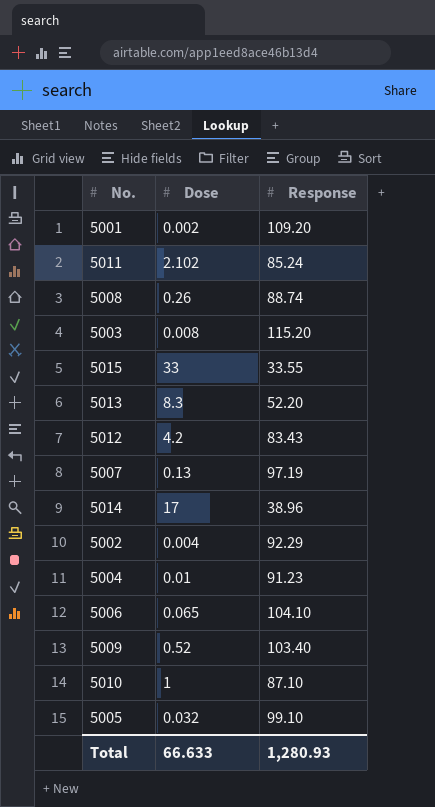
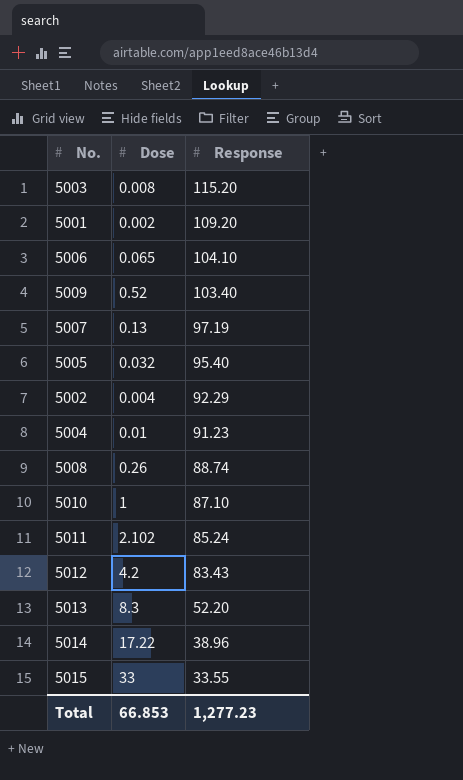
row order: none -> Response descending
5005 | Response: 99.10 -> 95.40
5014 | Dose: 17 -> 17.22
Total | Dose: 66.633 -> 66.853
Total | Response: 1,280.93 -> 1,277.23

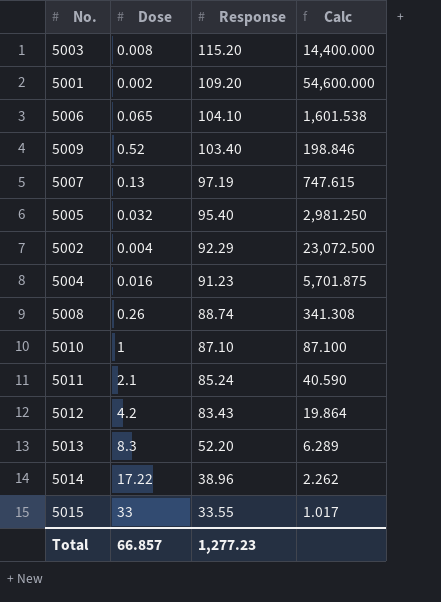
column Calc | formula: none -> [Response] / [Dose]
5004 | Dose: 0.01 -> 0.016
5011 | Dose: 2.102 -> 2.1
Total | Dose: 66.853 -> 66.857

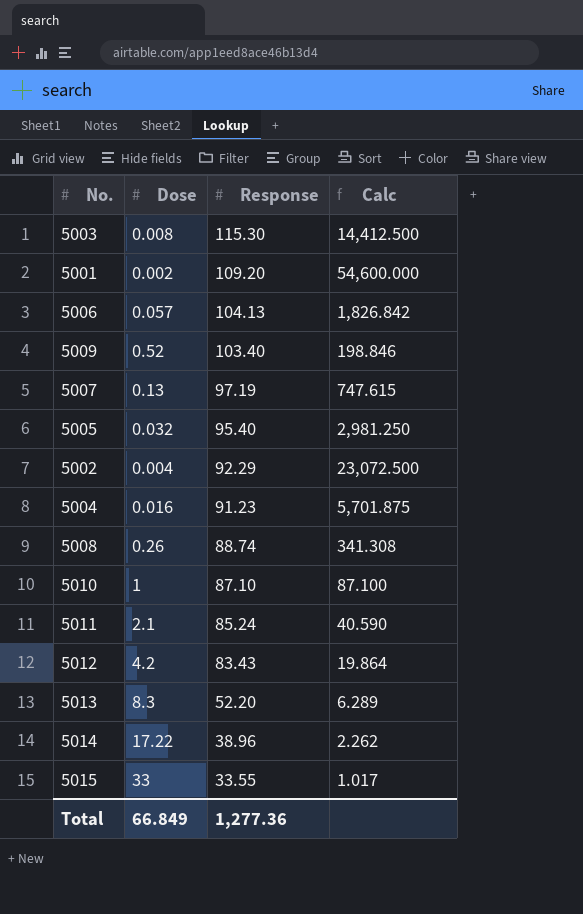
5003 | Response: 115.20 -> 115.30
5003 | Calc: 14,400.000 -> 14,412.500
5006 | Dose: 0.065 -> 0.057
5006 | Response: 104.10 -> 104.13
5006 | Calc: 1,601.538 -> 1,826.842
Total | Dose: 66.857 -> 66.849
Total | Response: 1,277.23 -> 1,277.36

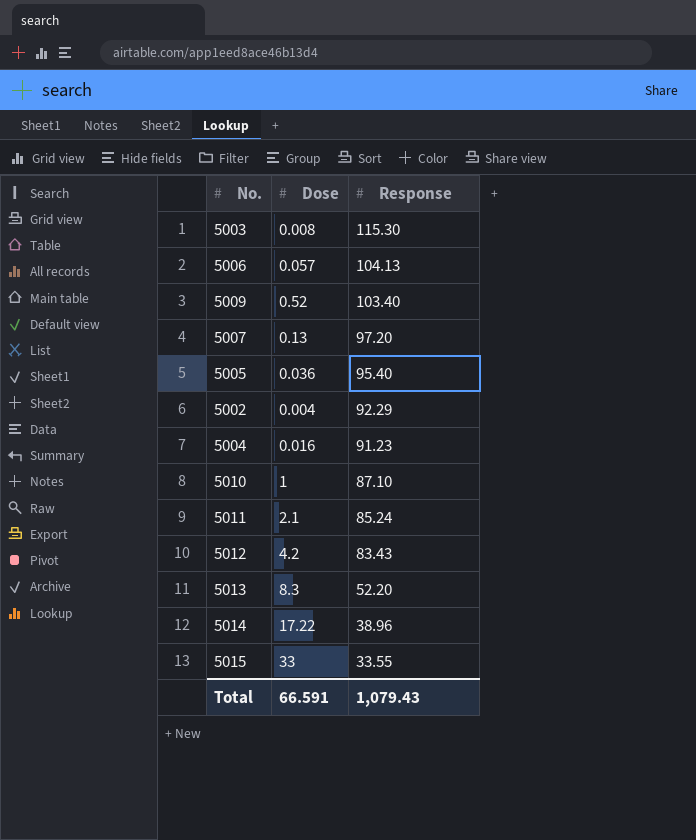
column Calc | formula: [Response] / [Dose] -> none
row 5001: 0.002 | 109.20 | 54,600.000 -> none
row 5008: 0.26 | 88.74 | 341.308 -> none
5007 | Response: 97.19 -> 97.20
5005 | Dose: 0.032 -> 0.036
Total | Dose: 66.849 -> 66.591
Total | Response: 1,277.36 -> 1,079.43

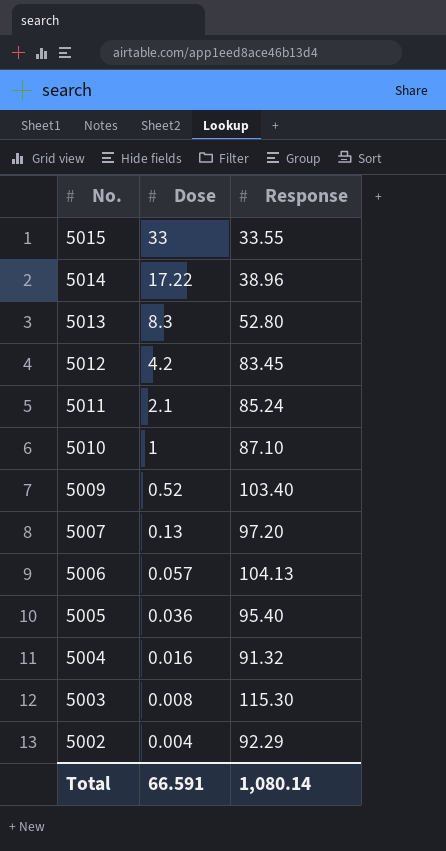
row order: Response descending -> No. descending
5013 | Response: 52.20 -> 52.80
5012 | Response: 83.43 -> 83.45
5004 | Response: 91.23 -> 91.32
Total | Response: 1,079.43 -> 1,080.14

